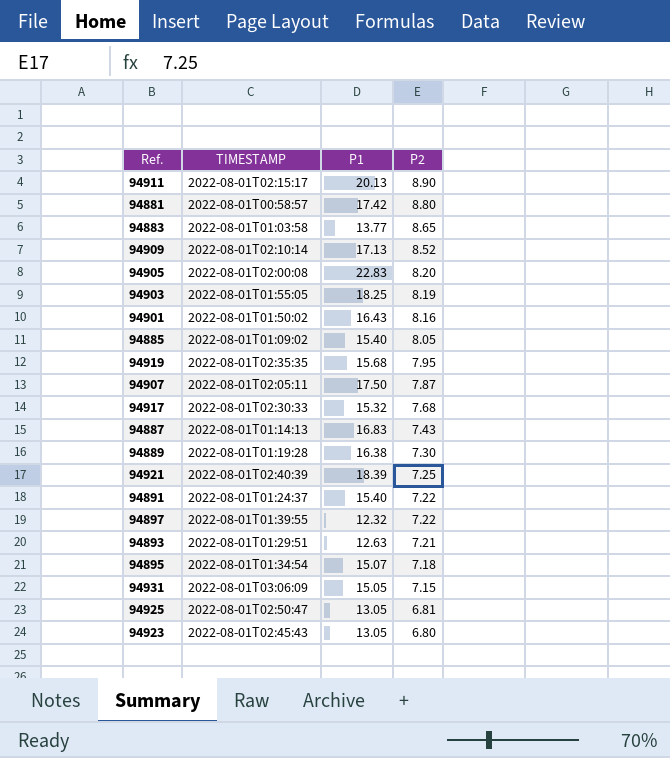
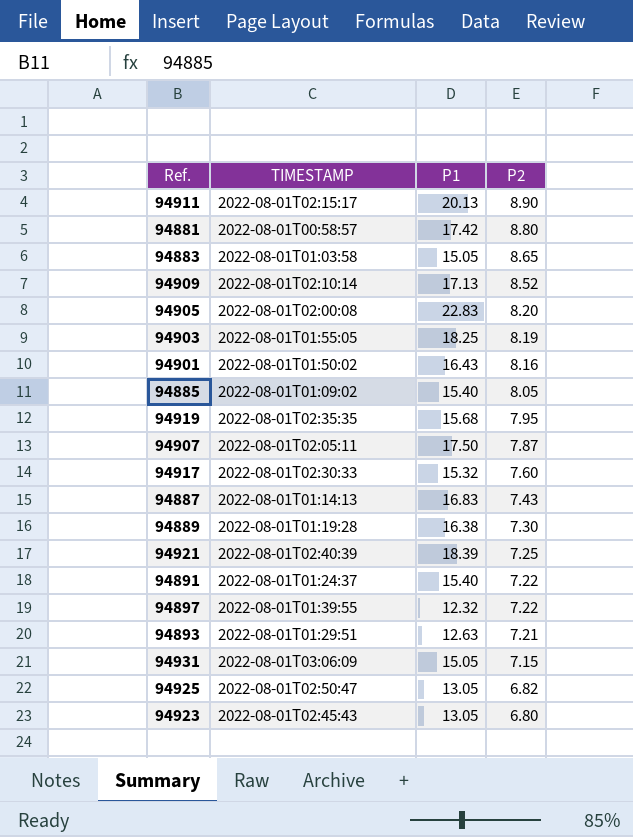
row 94895: 2022-08-01T01:34:54 | 15.07 | 7.18 -> none
94883 | P1: 13.77 -> 15.05
94917 | P2: 7.68 -> 7.60
94925 | P2: 6.81 -> 6.82

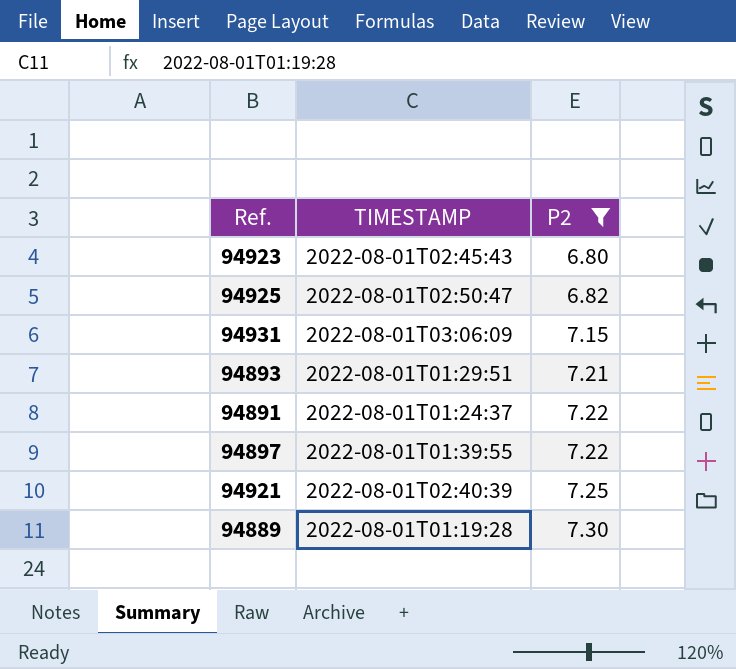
filter: none -> P2 <= 7.30
row order: P2 descending -> P2 ascending
column P1 | position: 3 -> none

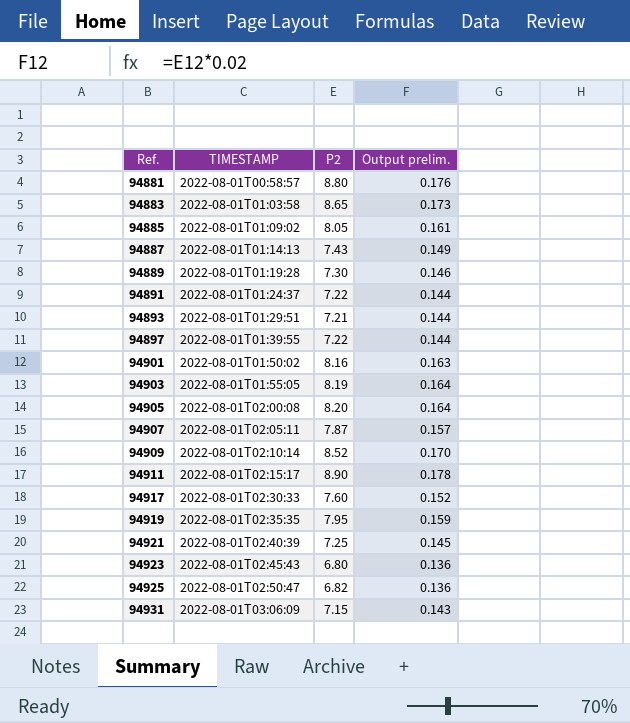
filter: P2 <= 7.30 -> none
row order: P2 ascending -> Ref. ascending
column Output prelim. | formula: none -> [P2] * 0.02

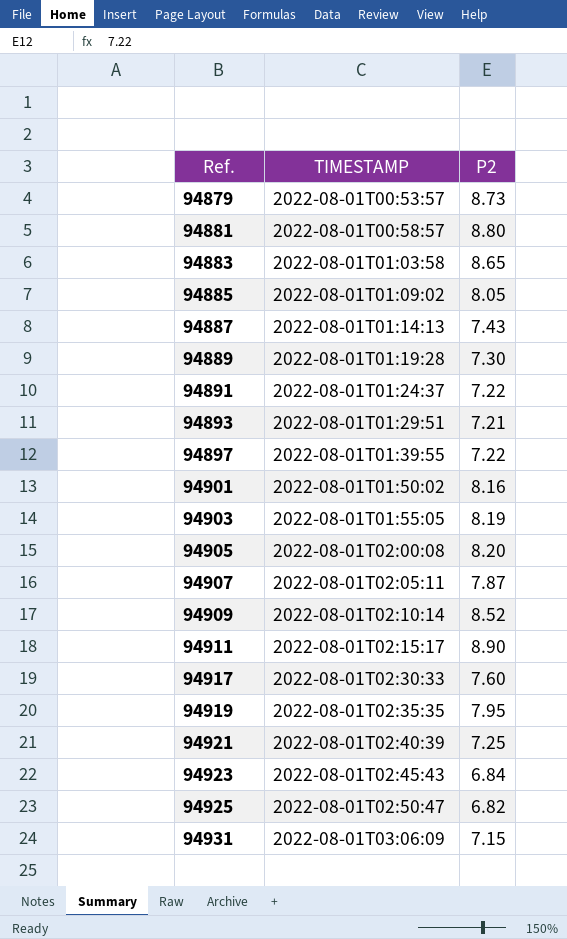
column Output prelim. | formula: [P2] * 0.02 -> none
row 94879: none -> 2022-08-01T00:53:57 | 8.73
94923 | P2: 6.80 -> 6.84

